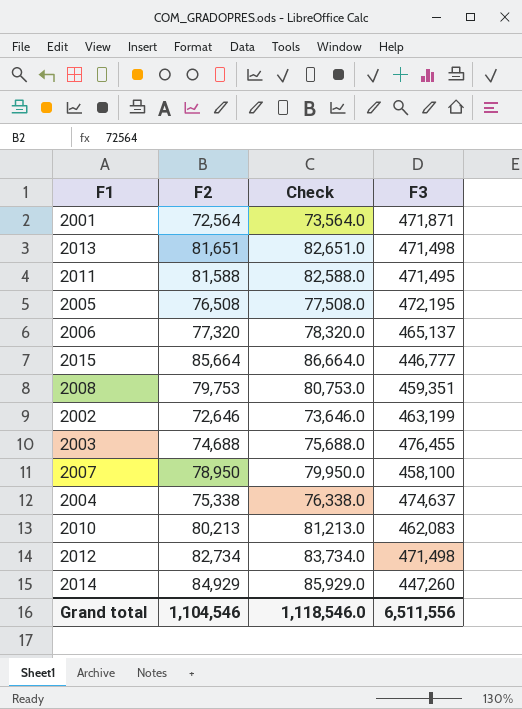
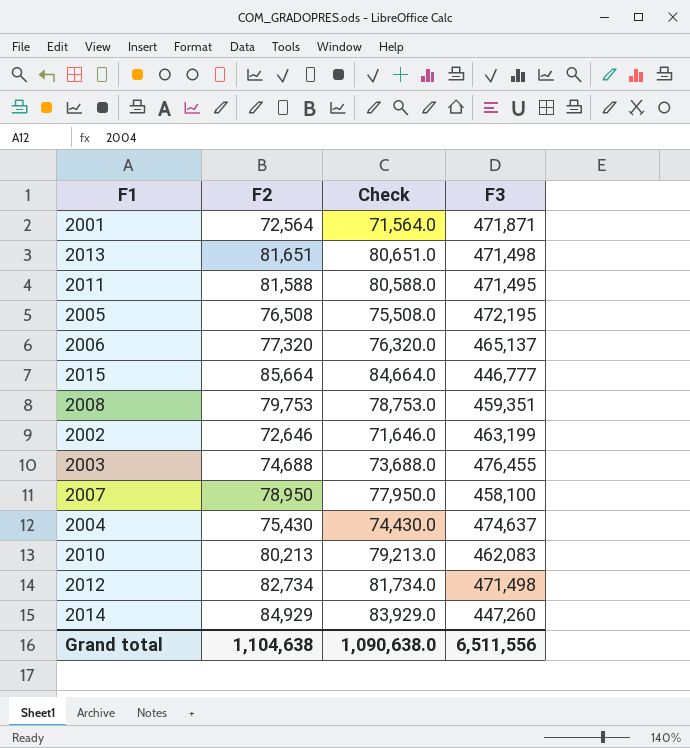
column Check | formula: [F2] + 1000 -> [F2] - 1000
2004 | F2: 75,338 -> 75,430
Grand total | F2: 1,104,546 -> 1,104,638
Grand total | Check: 1,118,546.0 -> 1,090,638.0

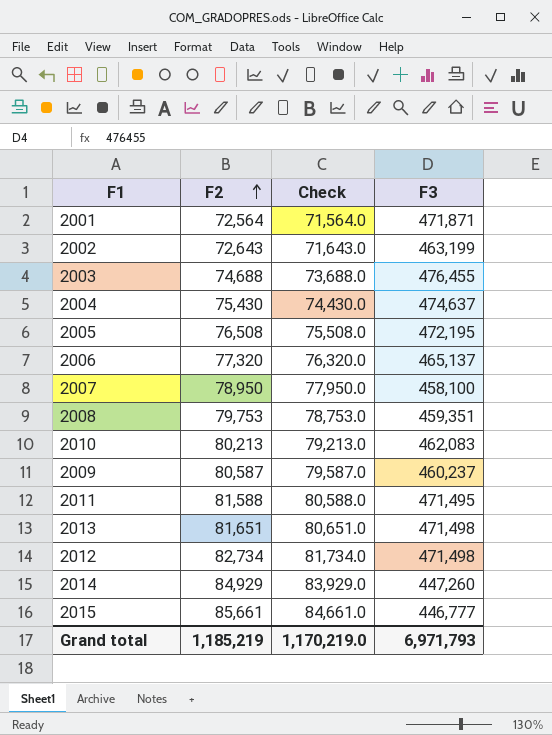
row order: none -> F2 ascending
2002 | F2: 72,646 -> 72,643
2002 | Check: 71,646.0 -> 71,643.0
row 2009: none -> 80,587 | 79,587.0 | 460,237
2015 | F2: 85,664 -> 85,661
2015 | Check: 84,664.0 -> 84,661.0
Grand total | F2: 1,104,638 -> 1,185,219
Grand total | Check: 1,090,638.0 -> 1,170,219.0
Grand total | F3: 6,511,556 -> 6,971,793

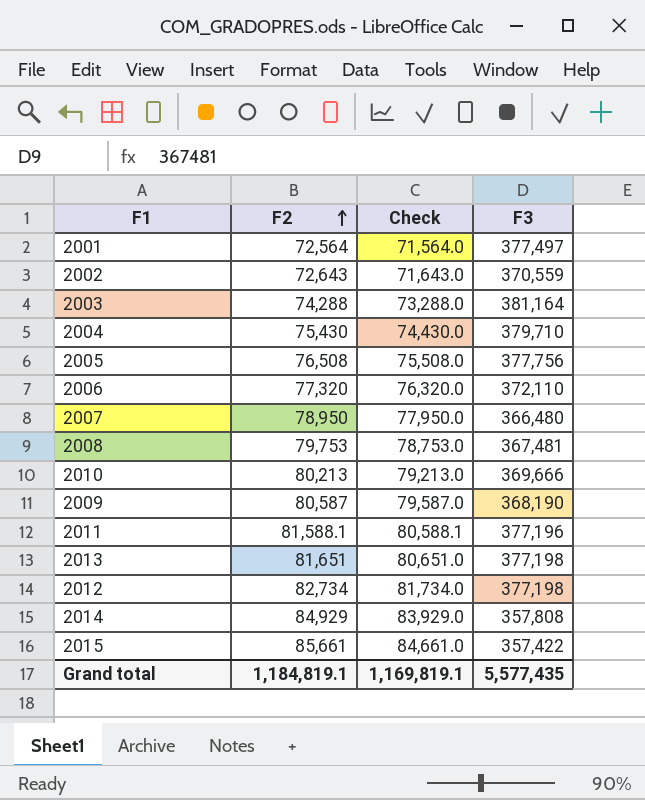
2001 | F3: 471,871 -> 377,497
2002 | F3: 463,199 -> 370,559
2003 | F2: 74,688 -> 74,288
2003 | Check: 73,688.0 -> 73,288.0
2003 | F3: 476,455 -> 381,164
2004 | F3: 474,637 -> 379,710
2005 | F3: 472,195 -> 377,756
2006 | F3: 465,137 -> 372,110
2007 | F3: 458,100 -> 366,480
2008 | F3: 459,351 -> 367,481
2010 | F3: 462,083 -> 369,666
2009 | F3: 460,237 -> 368,190
2011 | F2: 81,588 -> 81,588.1
2011 | Check: 80,588.0 -> 80,588.1
2011 | F3: 471,495 -> 377,196
2013 | F3: 471,498 -> 377,198
2012 | F3: 471,498 -> 377,198
2014 | F3: 447,260 -> 357,808
2015 | F3: 446,777 -> 357,422
Grand total | F2: 1,185,219 -> 1,184,819.1
Grand total | Check: 1,170,219.0 -> 1,169,819.1
Grand total | F3: 6,971,793 -> 5,577,435

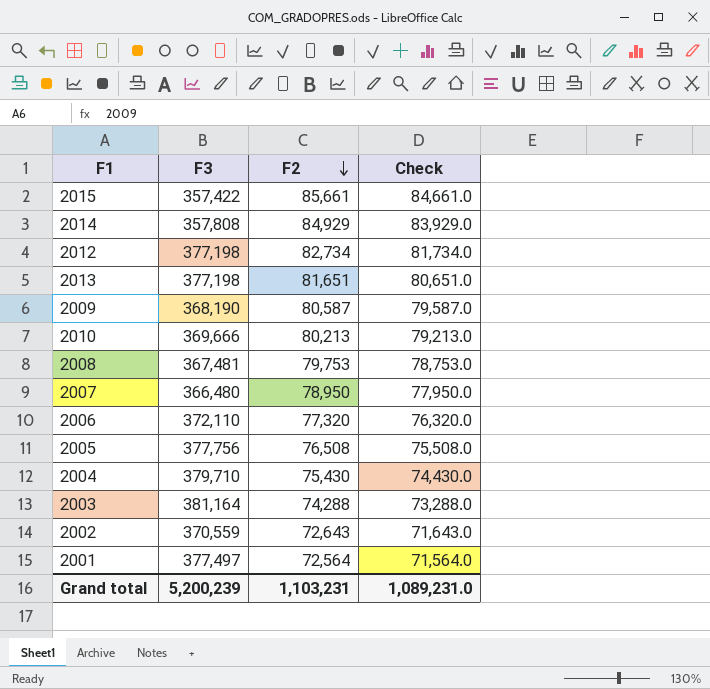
row order: F2 ascending -> F2 descending
column F3 | position: 4 -> 2
row 2011: 81,588.1 | 80,588.1 | 377,196 -> none
Grand total | F3: 5,577,435 -> 5,200,239
Grand total | F2: 1,184,819.1 -> 1,103,231
Grand total | Check: 1,169,819.1 -> 1,089,231.0

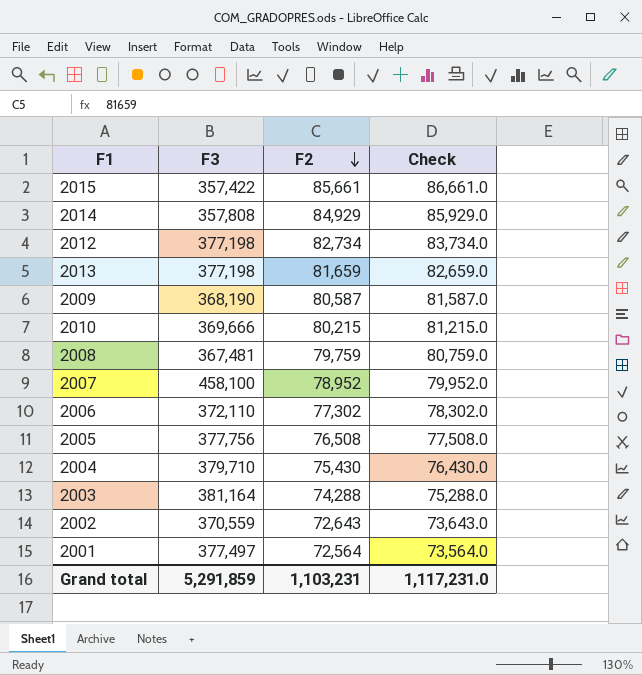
column Check | formula: [F2] - 1000 -> [F2] + 1000
2013 | F2: 81,651 -> 81,659
2010 | F2: 80,213 -> 80,215
2008 | F2: 79,753 -> 79,759
2007 | F3: 366,480 -> 458,100
2007 | F2: 78,950 -> 78,952
2006 | F2: 77,320 -> 77,302
Grand total | F3: 5,200,239 -> 5,291,859
Grand total | Check: 1,089,231.0 -> 1,117,231.0

